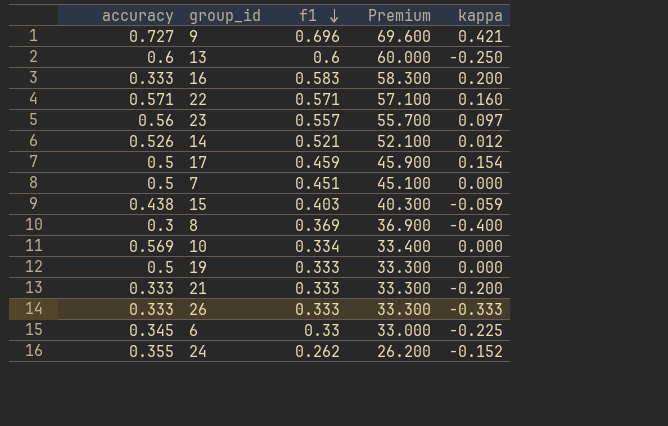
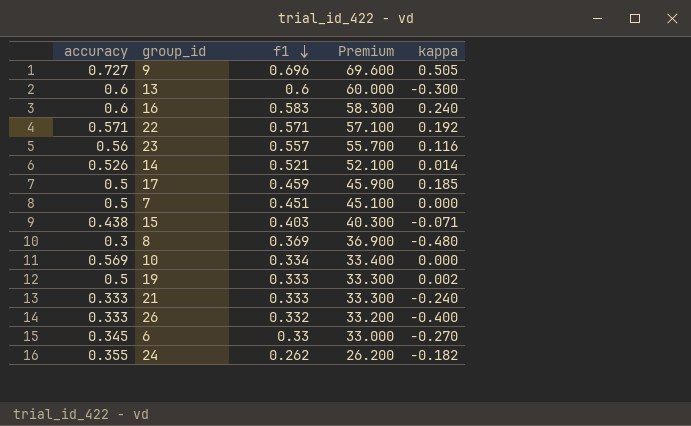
9 | kappa: 0.421 -> 0.505
13 | kappa: -0.250 -> -0.300
16 | accuracy: 0.333 -> 0.6
16 | kappa: 0.200 -> 0.240
22 | kappa: 0.160 -> 0.192
23 | kappa: 0.097 -> 0.116
14 | kappa: 0.012 -> 0.014
17 | kappa: 0.154 -> 0.185
15 | kappa: -0.059 -> -0.071
8 | kappa: -0.400 -> -0.480
19 | kappa: 0.000 -> 0.002
21 | kappa: -0.200 -> -0.240
26 | f1: 0.333 -> 0.332
26 | Premium: 33.300 -> 33.200
26 | kappa: -0.333 -> -0.400
6 | kappa: -0.225 -> -0.270
24 | kappa: -0.152 -> -0.182

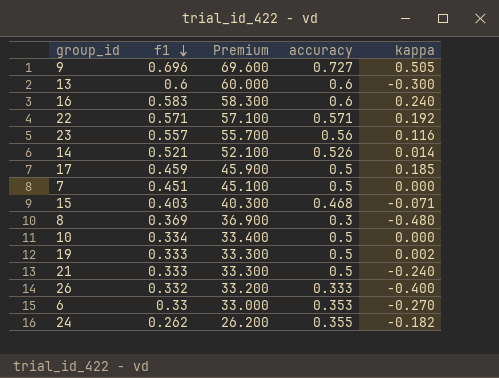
column accuracy | position: 1 -> 4
15 | accuracy: 0.438 -> 0.468
10 | accuracy: 0.569 -> 0.5
21 | accuracy: 0.333 -> 0.5
6 | accuracy: 0.345 -> 0.353

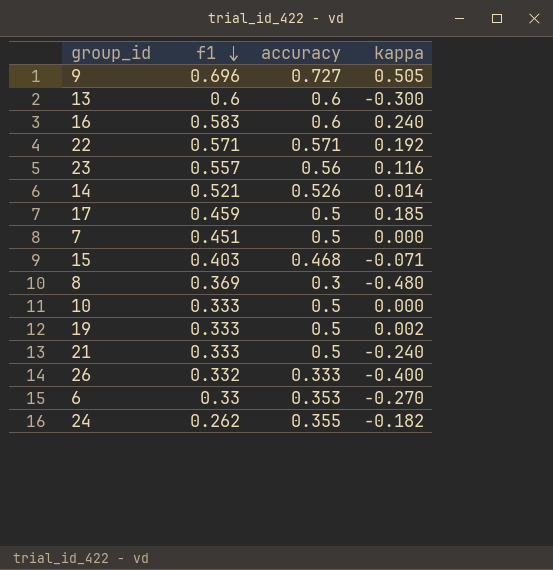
column Premium | formula: [f1] * 100 -> none
10 | f1: 0.334 -> 0.333

